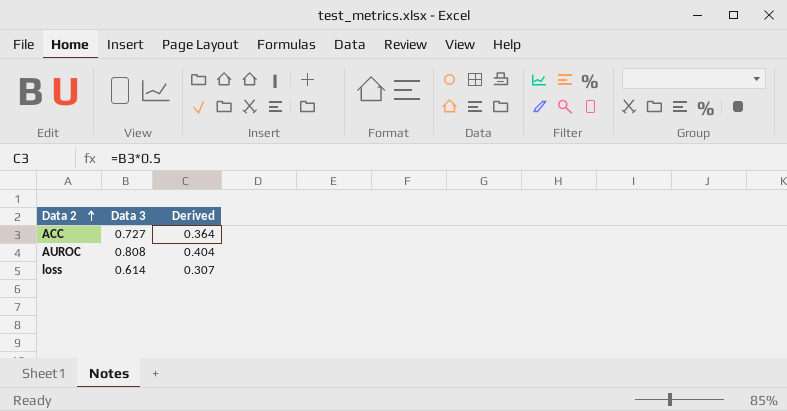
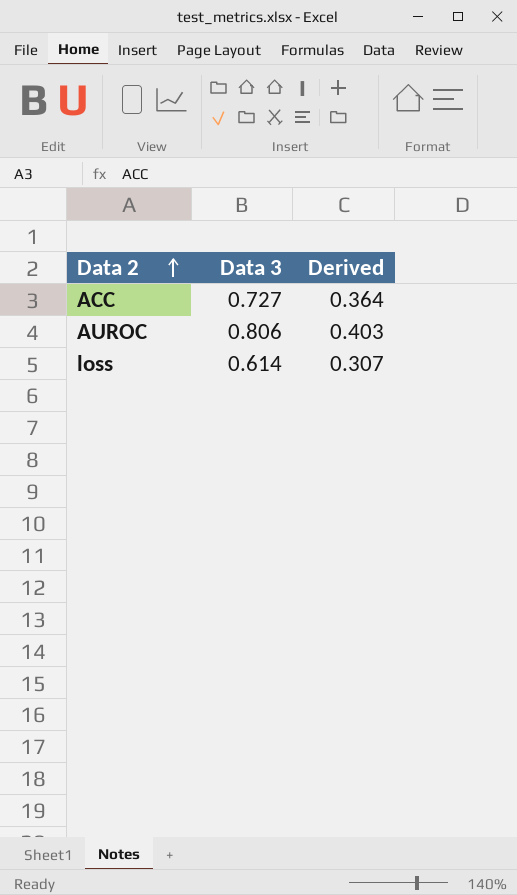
AUROC | Data 3: 0.808 -> 0.806
AUROC | Derived: 0.404 -> 0.403

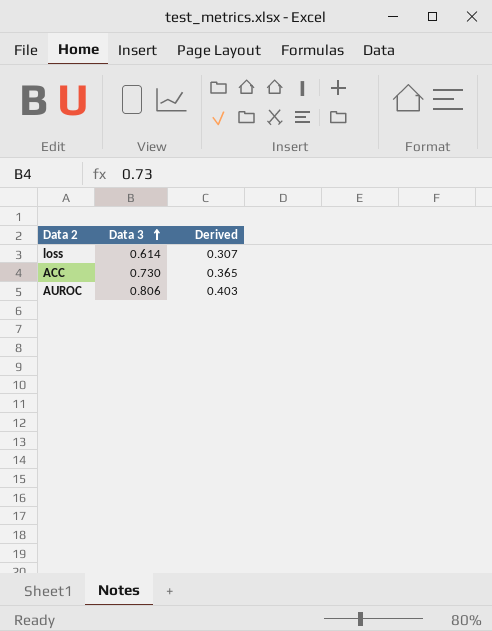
row order: Data 2 ascending -> Data 3 ascending
ACC | Data 3: 0.727 -> 0.730
ACC | Derived: 0.364 -> 0.365

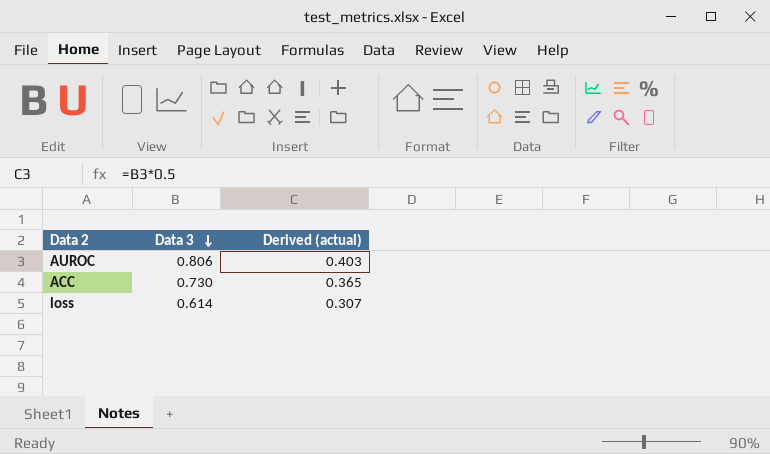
row order: Data 3 ascending -> Data 3 descending
column name: Derived -> Derived (actual)

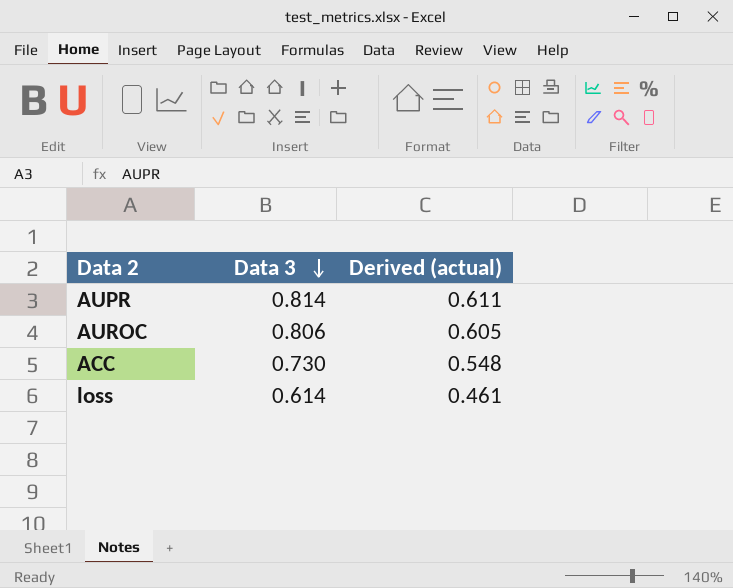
column Derived (actual) | formula: [Data 3] * 0.5 -> [Data 3] * 0.75
row AUPR: none -> 0.814 | 0.611

